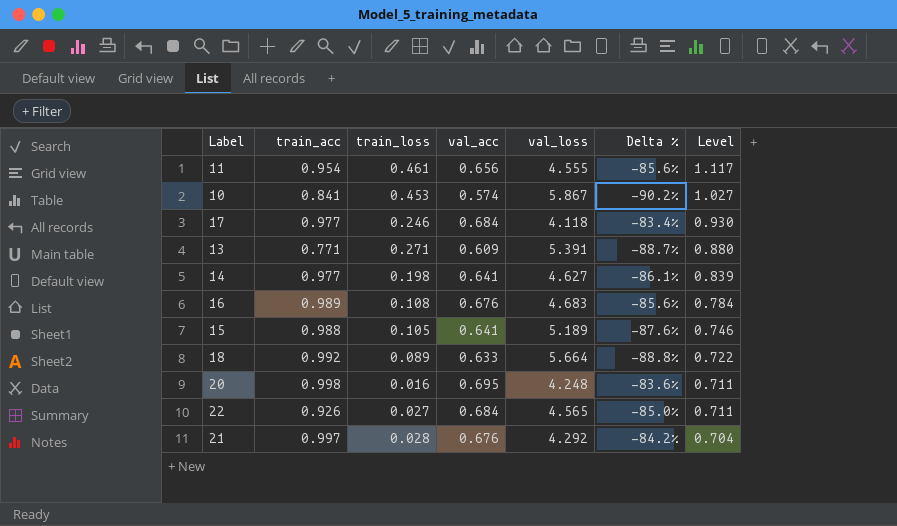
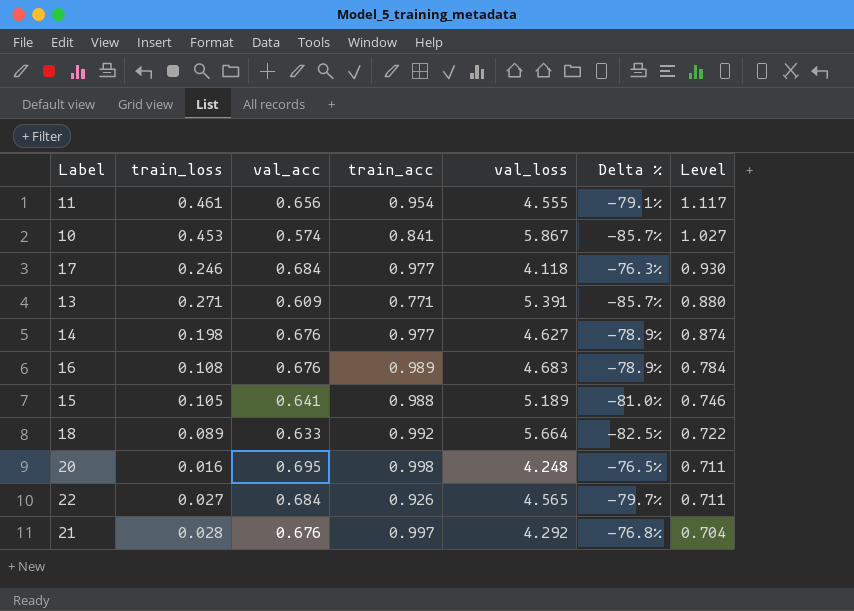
column train_acc | position: 2 -> 4
column Delta % | formula: ([val_acc] - [val_loss]) / [val_loss] -> ([train_acc] - [val_loss]) / [val_loss]
14 | val_acc: 0.641 -> 0.676
14 | Level: 0.839 -> 0.874

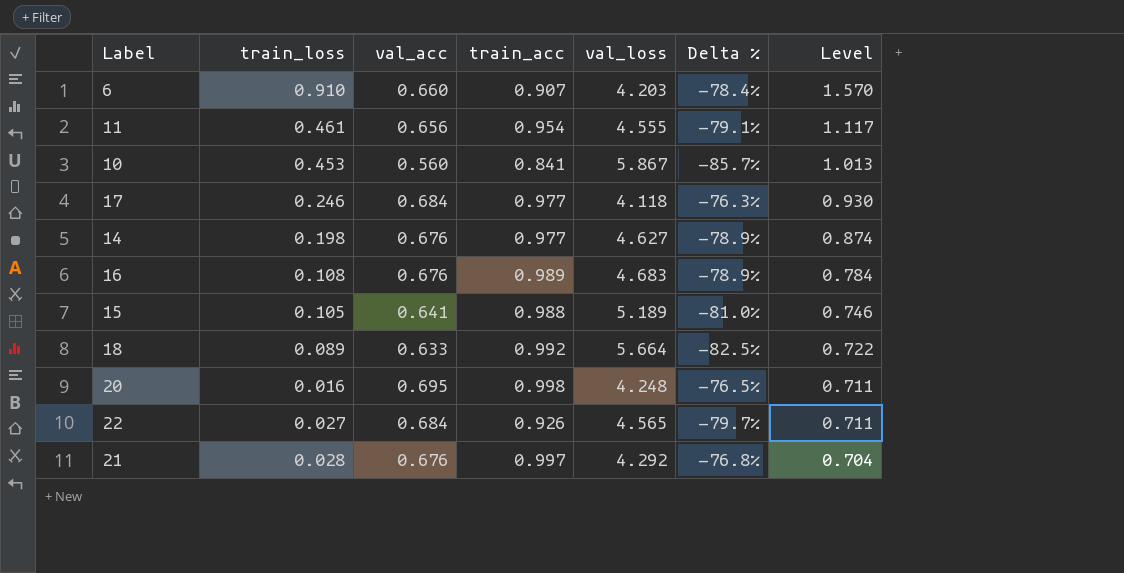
row 13: 0.271 | 0.609 | 0.771 | 5.391 | -85.7% | 0.880 -> none
row 6: none -> 0.910 | 0.660 | 0.907 | 4.203 | -78.4% | 1.570
10 | val_acc: 0.574 -> 0.560
10 | Level: 1.027 -> 1.013

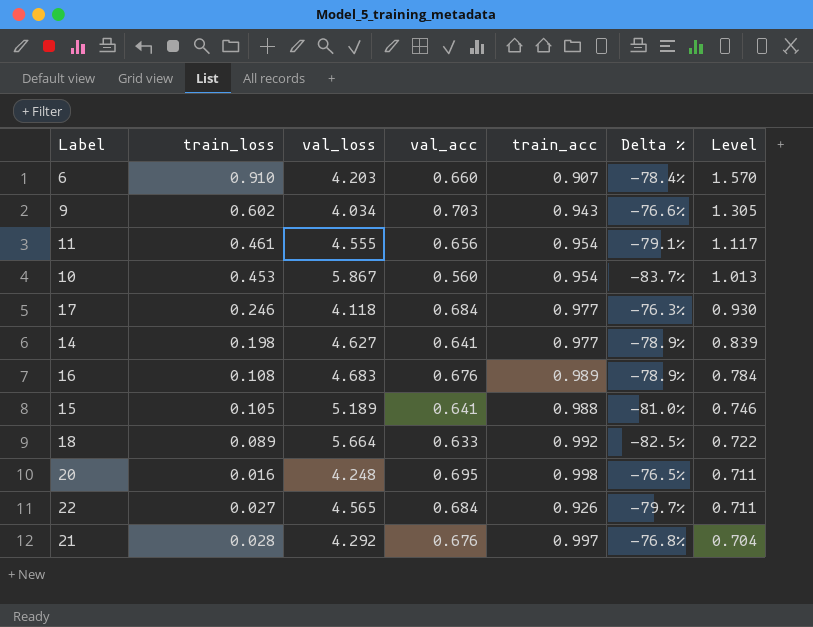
column val_loss | position: 5 -> 3
row 9: none -> 0.602 | 4.034 | 0.703 | 0.943 | -76.6% | 1.305
10 | train_acc: 0.841 -> 0.954
10 | Delta %: -85.7% -> -83.7%
14 | val_acc: 0.676 -> 0.641
14 | Level: 0.874 -> 0.839

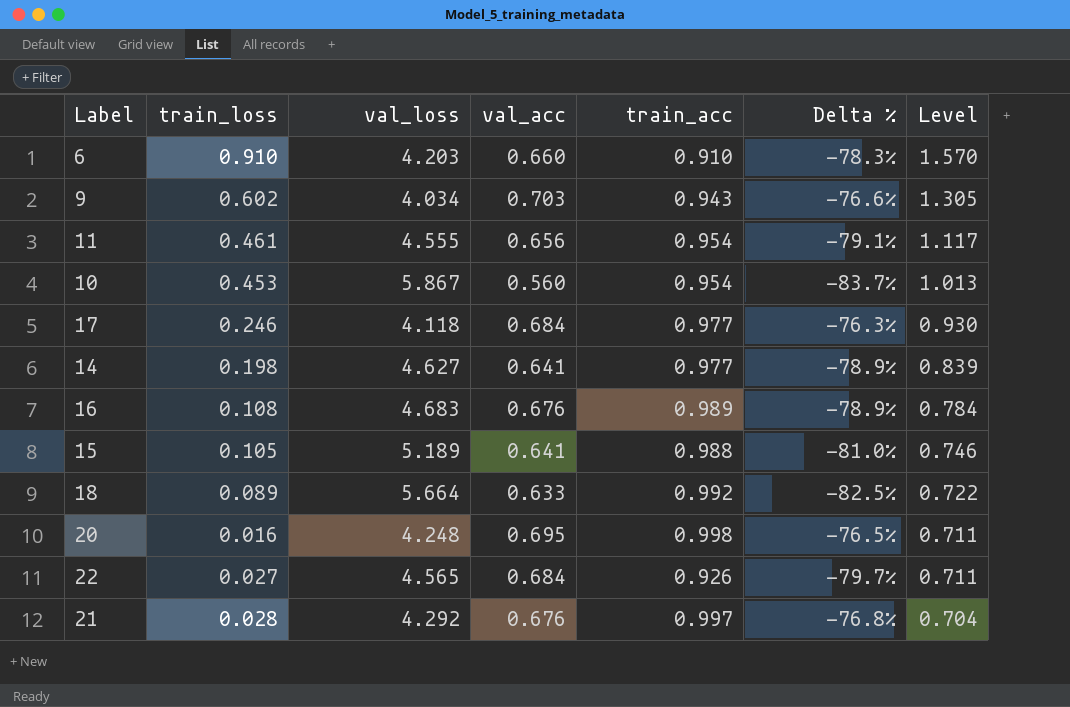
6 | train_acc: 0.907 -> 0.910
6 | Delta %: -78.4% -> -78.3%

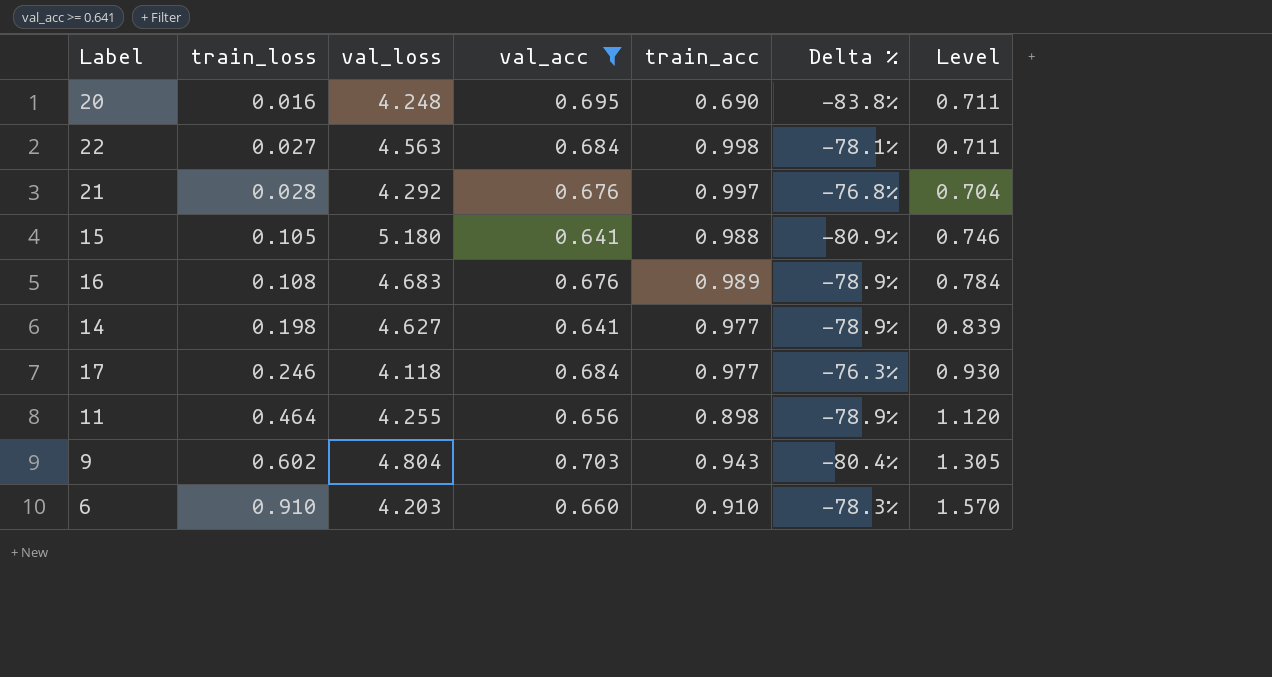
filter: none -> val_acc >= 0.641
row order: Level descending -> train_loss ascending
20 | train_acc: 0.998 -> 0.690
20 | Delta %: -76.5% -> -83.8%
22 | val_loss: 4.565 -> 4.563
22 | train_acc: 0.926 -> 0.998
22 | Delta %: -79.7% -> -78.1%
15 | val_loss: 5.189 -> 5.180
15 | Delta %: -81.0% -> -80.9%
11 | train_loss: 0.461 -> 0.464
11 | val_loss: 4.555 -> 4.255
11 | train_acc: 0.954 -> 0.898
11 | Delta %: -79.1% -> -78.9%
11 | Level: 1.117 -> 1.120
9 | val_loss: 4.034 -> 4.804
9 | Delta %: -76.6% -> -80.4%

